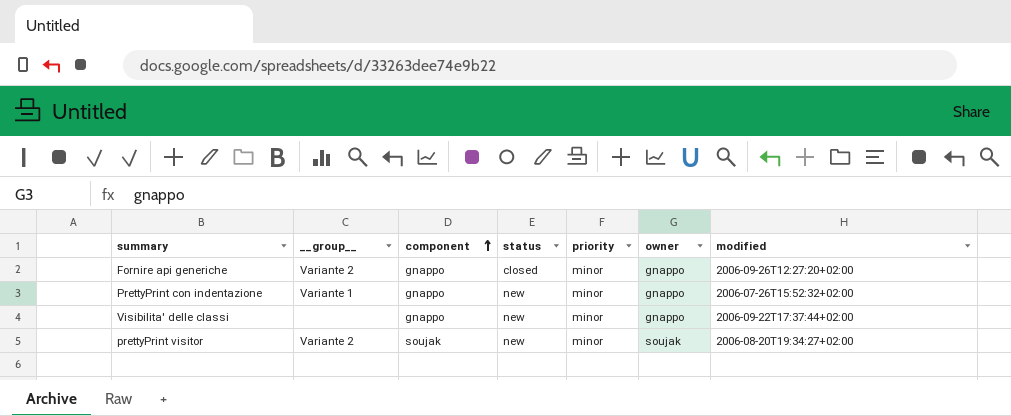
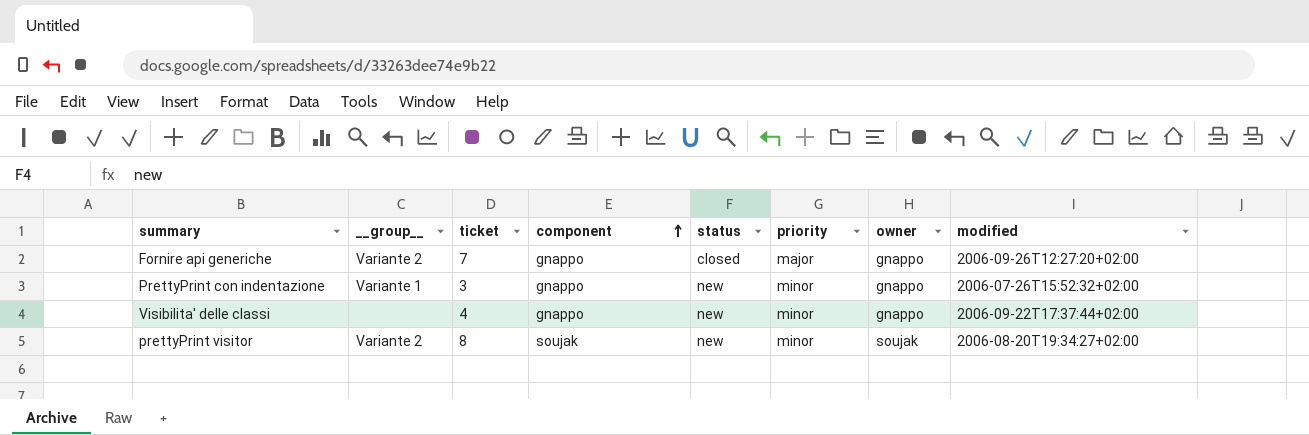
column ticket | position: none -> 3
Fornire api generiche | priority: minor -> major

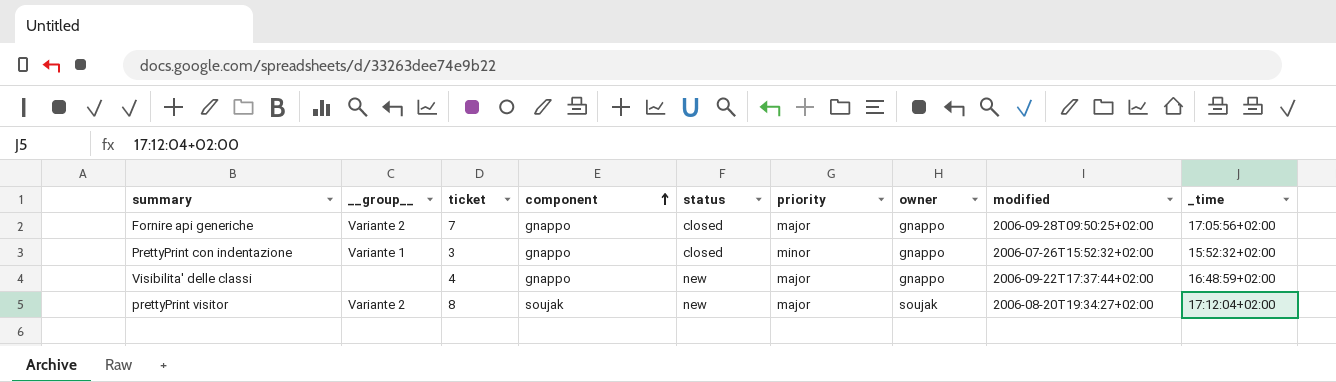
column _time | position: none -> 9
Fornire api generiche | modified: 2006-09-26T12:27:20+02:00 -> 2006-09-28T09:50:25+02:00
PrettyPrint con indentazione | status: new -> closed
Visibilita' delle classi | priority: minor -> major
prettyPrint visitor | priority: minor -> major

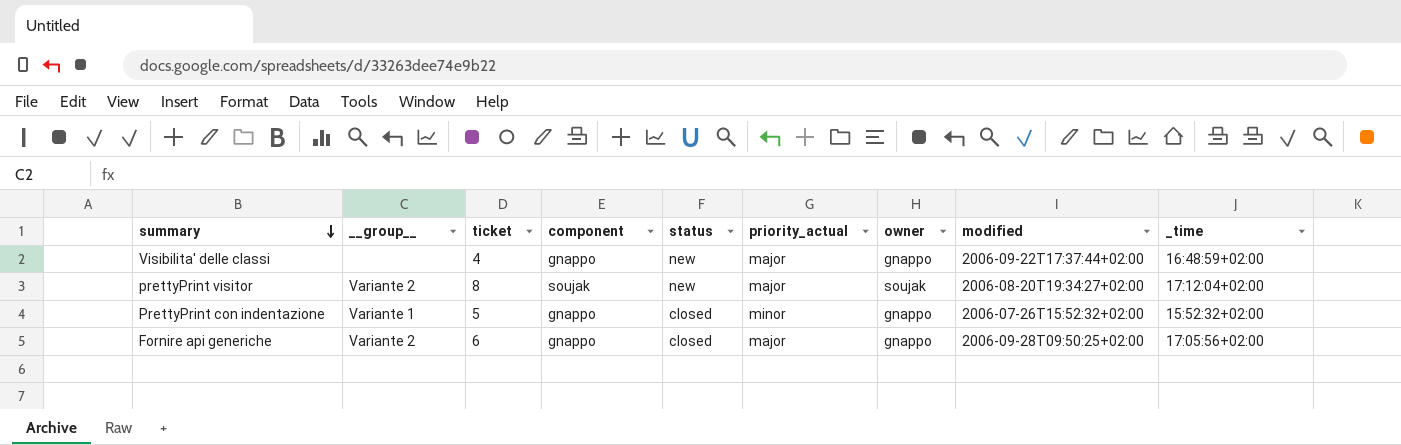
row order: component ascending -> summary descending
column name: priority -> priority_actual
PrettyPrint con indentazione | ticket: 3 -> 5
Fornire api generiche | ticket: 7 -> 6

